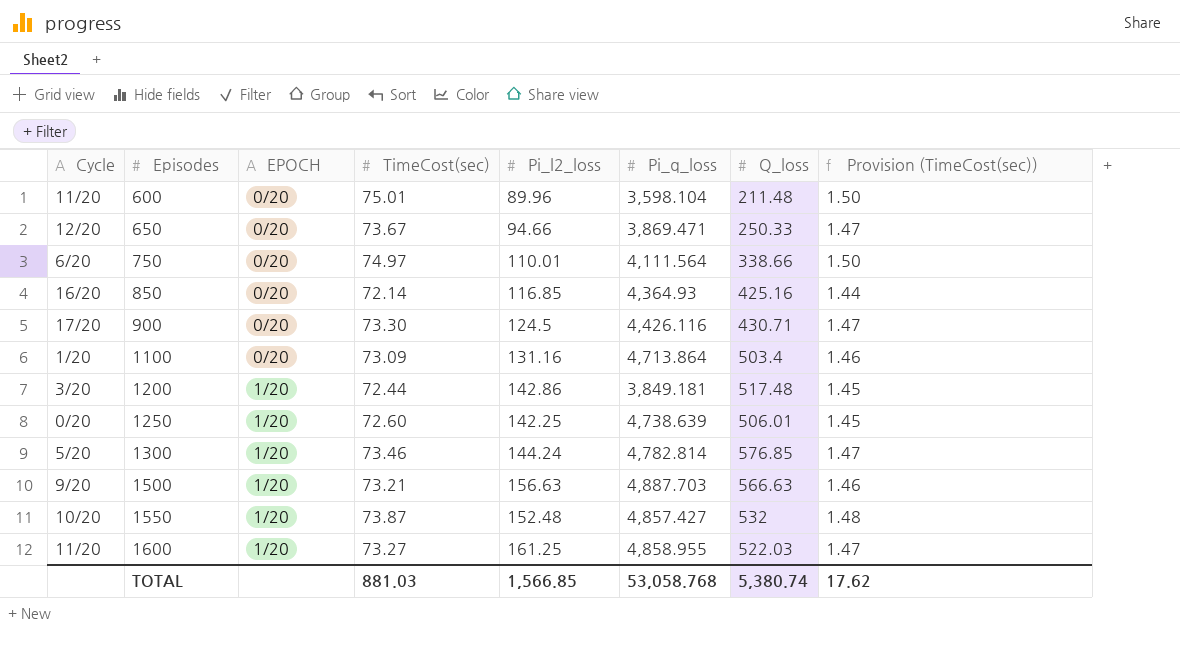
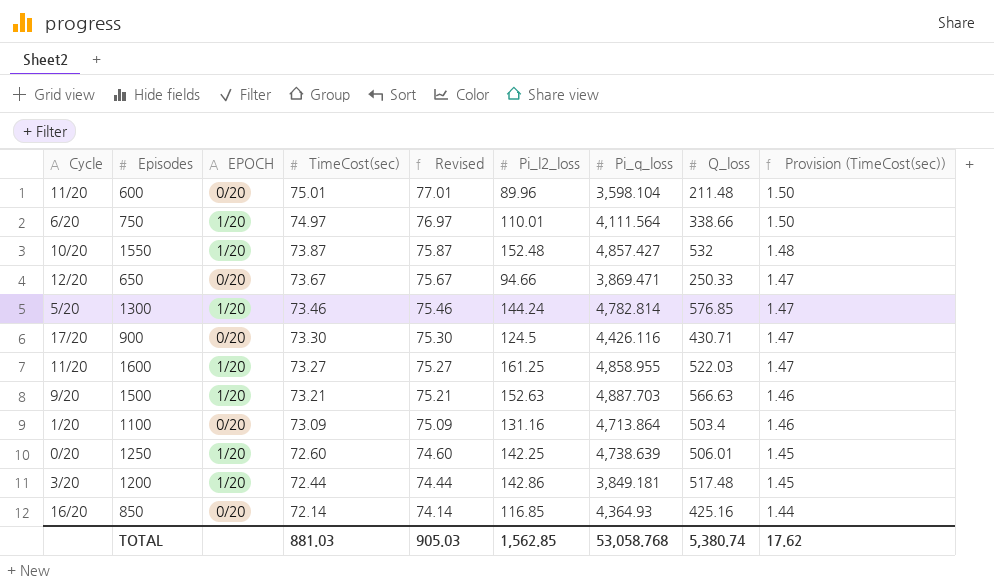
row order: Episodes ascending -> TimeCost(sec) descending
column Revised | formula: none -> [TimeCost(sec)] + 2
750 | EPOCH: 0/20 -> 1/20
1500 | Pi_l2_loss: 156.63 -> 152.63
TOTAL | Pi_l2_loss: 1,566.85 -> 1,562.85

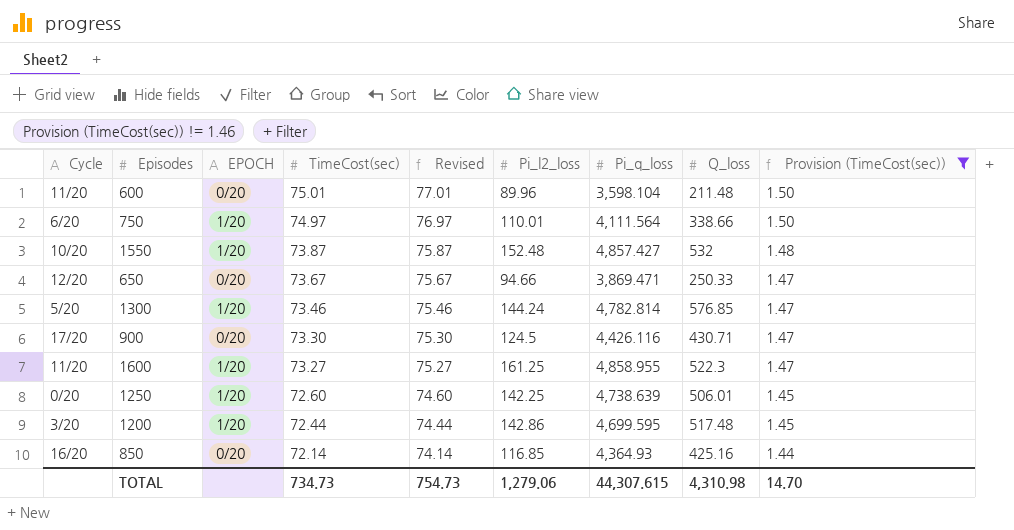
filter: none -> Provision (TimeCost(sec)) != 1.46
1600 | Q_loss: 522.03 -> 522.3
1200 | Pi_q_loss: 3,849.181 -> 4,699.595
TOTAL | TimeCost(sec): 881.03 -> 734.73
TOTAL | Revised: 905.03 -> 754.73
TOTAL | Pi_l2_loss: 1,562.85 -> 1,279.06
TOTAL | Pi_q_loss: 53,058.768 -> 44,307.615
TOTAL | Q_loss: 5,380.74 -> 4,310.98
TOTAL | Provision (TimeCost(sec)): 17.62 -> 14.70

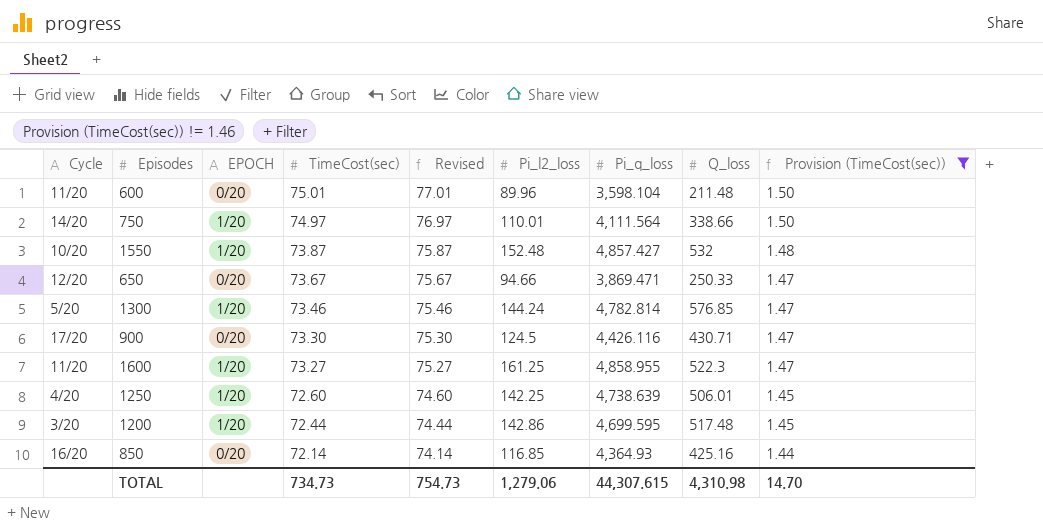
750 | Cycle: 6/20 -> 14/20
1250 | Cycle: 0/20 -> 4/20

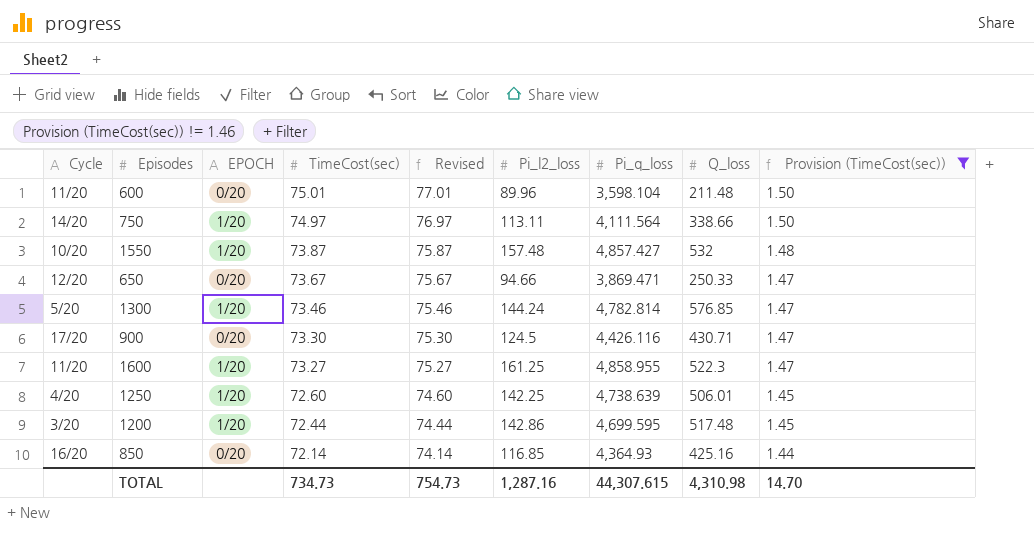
750 | Pi_l2_loss: 110.01 -> 113.11
1550 | Pi_l2_loss: 152.48 -> 157.48
TOTAL | Pi_l2_loss: 1,279.06 -> 1,287.16

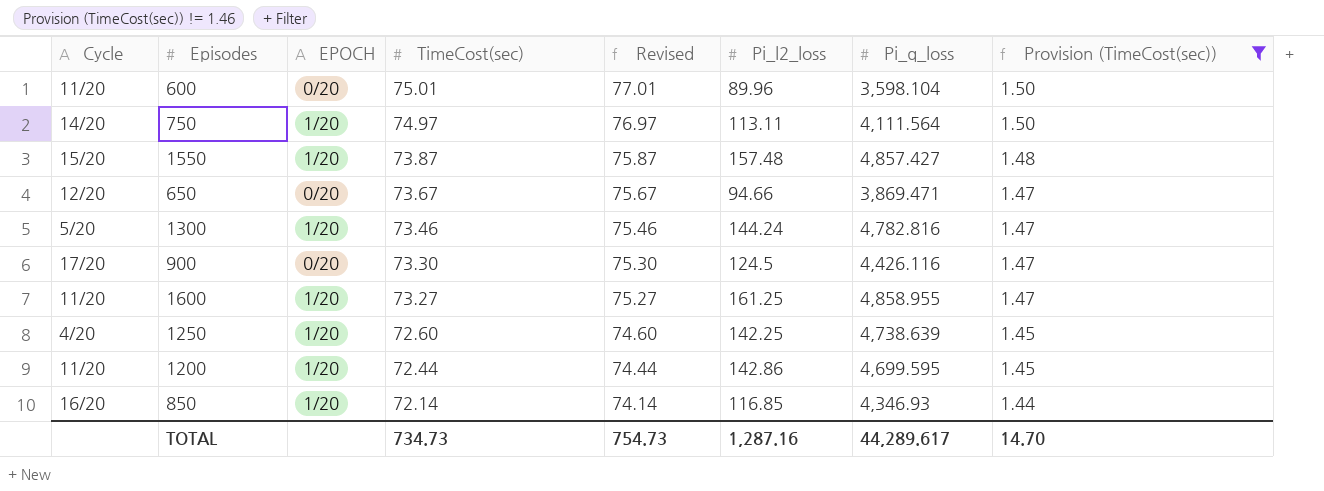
column Q_loss | position: 8 -> none
1550 | Cycle: 10/20 -> 15/20
1300 | Pi_q_loss: 4,782.814 -> 4,782.816
1200 | Cycle: 3/20 -> 11/20
850 | EPOCH: 0/20 -> 1/20
850 | Pi_q_loss: 4,364.93 -> 4,346.93
TOTAL | Pi_q_loss: 44,307.615 -> 44,289.617

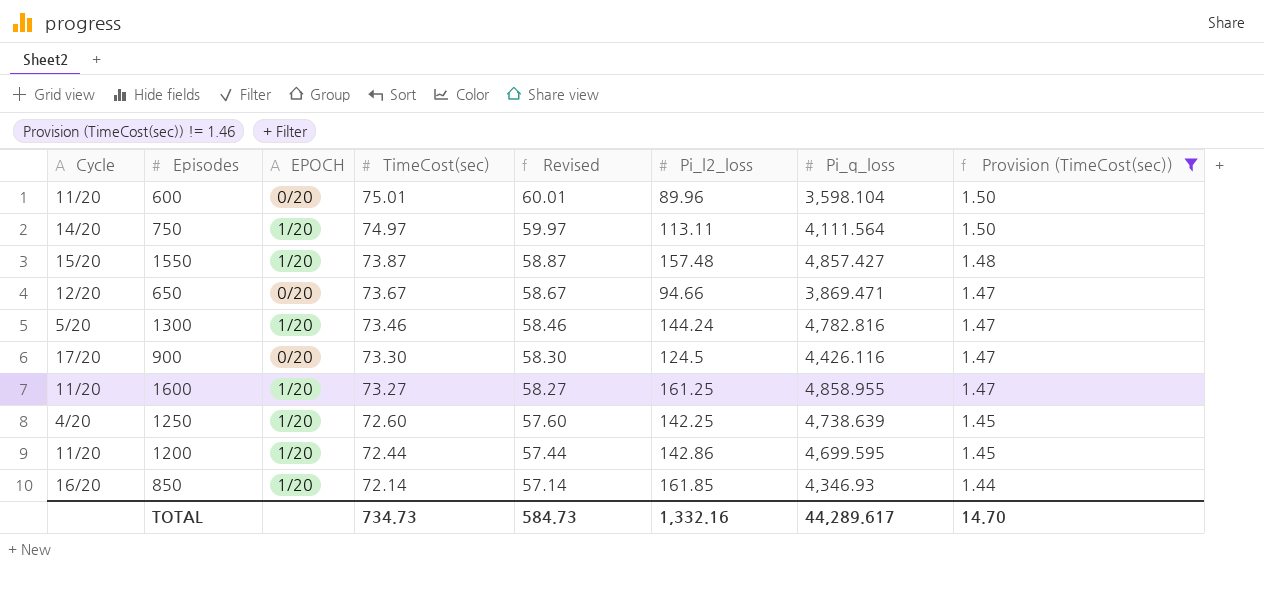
column Revised | formula: [TimeCost(sec)] + 2 -> [TimeCost(sec)] - 15
850 | Pi_l2_loss: 116.85 -> 161.85
TOTAL | Revised: 754.73 -> 584.73
TOTAL | Pi_l2_loss: 1,287.16 -> 1,332.16

